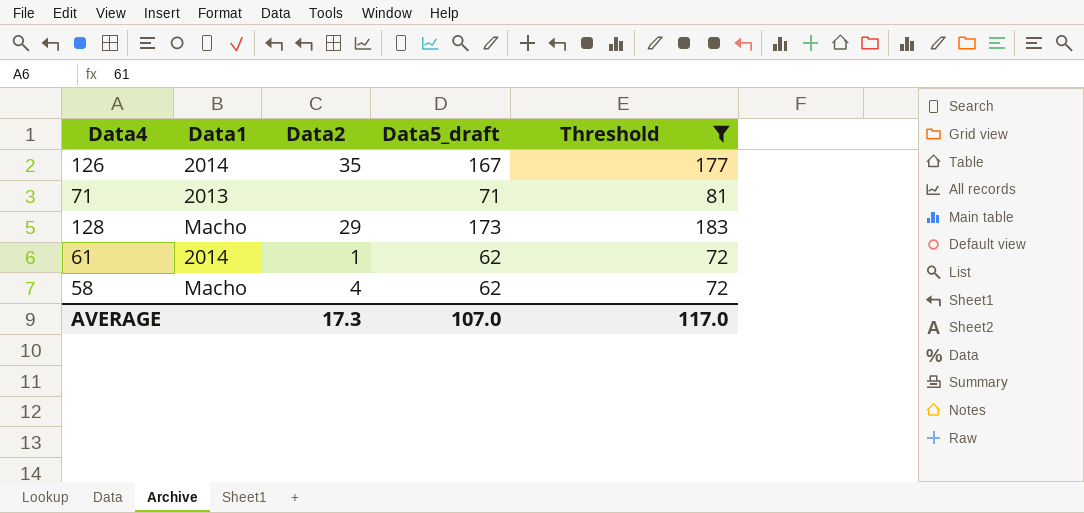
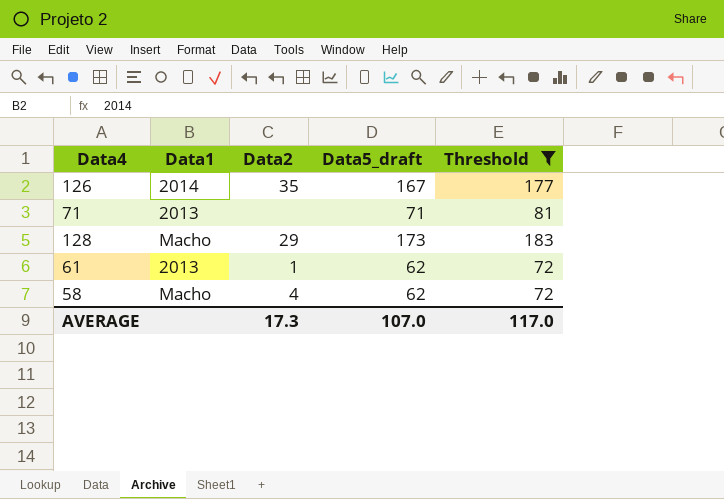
61 | Data1: 2014 -> 2013

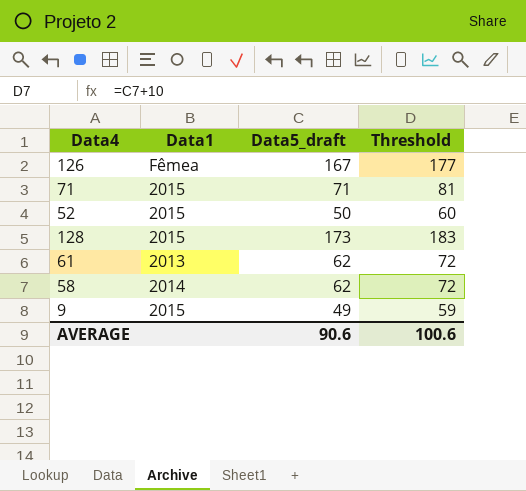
filter: Threshold >= 72 -> none
column Data2 | position: 3 -> none
126 | Data1: 2014 -> Fêmea
71 | Data1: 2013 -> 2015
128 | Data1: Macho -> 2015
58 | Data1: Macho -> 2014
AVERAGE | Data5_draft: 107.0 -> 90.6
AVERAGE | Threshold: 117.0 -> 100.6

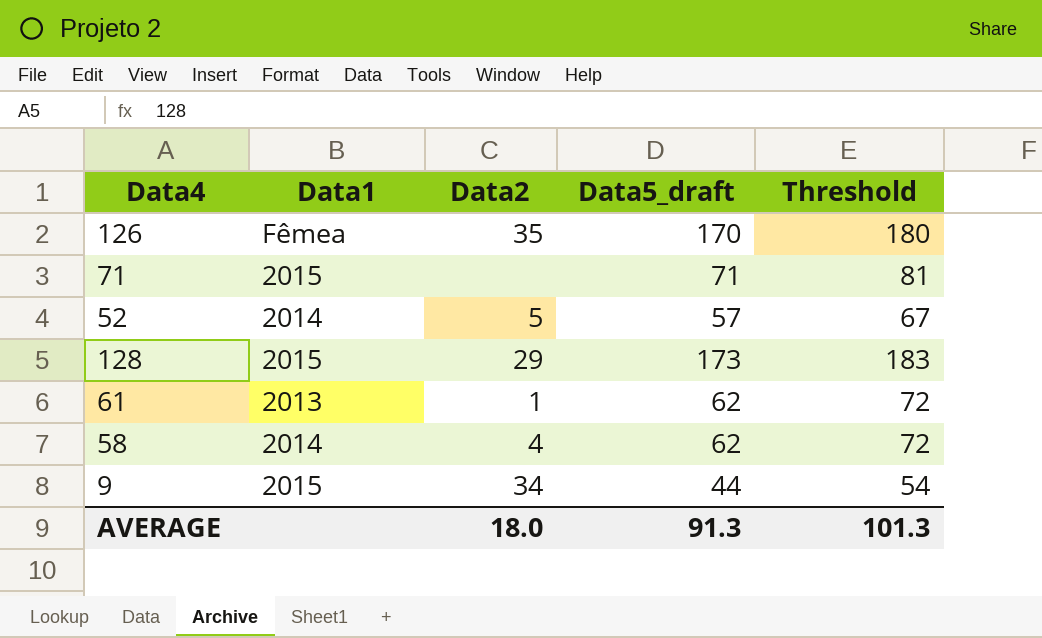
column Data2 | position: none -> 3
126 | Data5_draft: 167 -> 170
126 | Threshold: 177 -> 180
52 | Data1: 2015 -> 2014
52 | Data5_draft: 50 -> 57
52 | Threshold: 60 -> 67
9 | Data5_draft: 49 -> 44
9 | Threshold: 59 -> 54
AVERAGE | Data5_draft: 90.6 -> 91.3
AVERAGE | Threshold: 100.6 -> 101.3

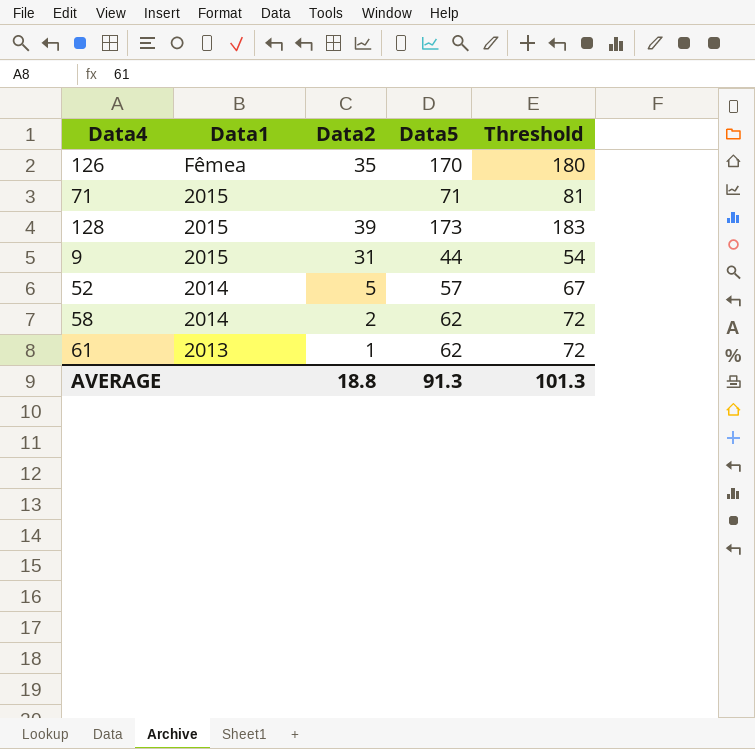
row order: none -> Data1 descending
column name: Data5_draft -> Data5
128 | Data2: 29 -> 39
9 | Data2: 34 -> 31
58 | Data2: 4 -> 2
AVERAGE | Data2: 18.0 -> 18.8

